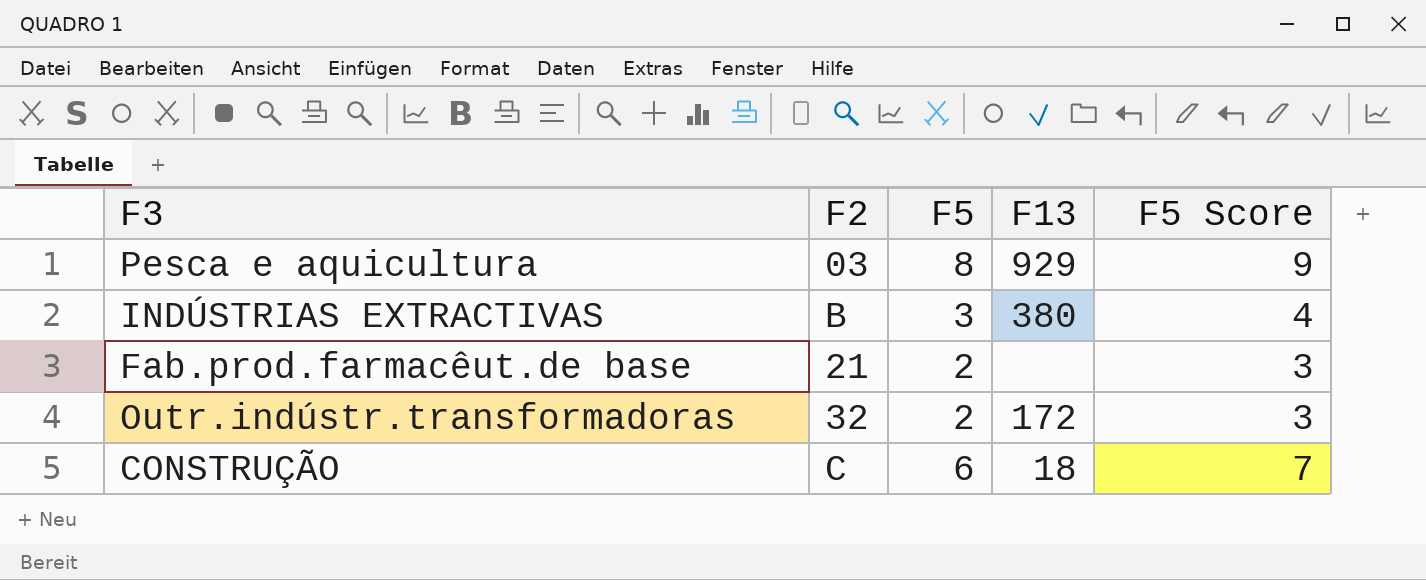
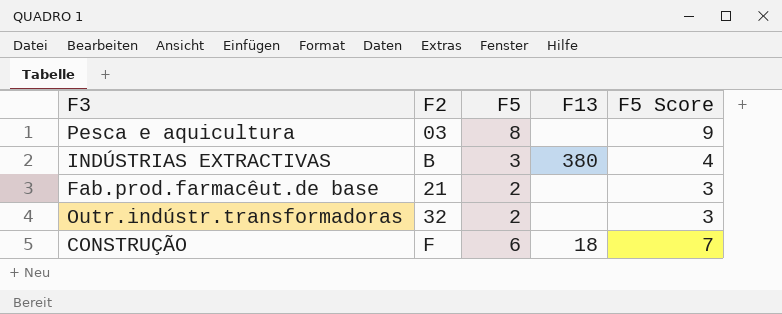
Pesca e aquicultura | F13: 929 -> none
Outr.indústr.transformadoras | F13: 172 -> none
CONSTRUÇÃO | F2: C -> F

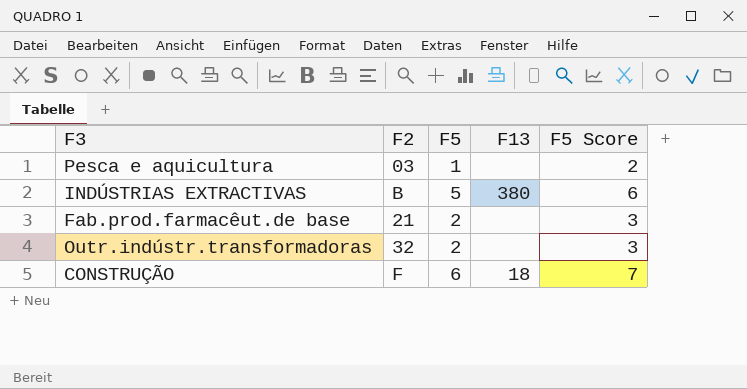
Pesca e aquicultura | F5: 8 -> 1
Pesca e aquicultura | F5 Score: 9 -> 2
INDÚSTRIAS EXTRACTIVAS | F5: 3 -> 5
INDÚSTRIAS EXTRACTIVAS | F5 Score: 4 -> 6

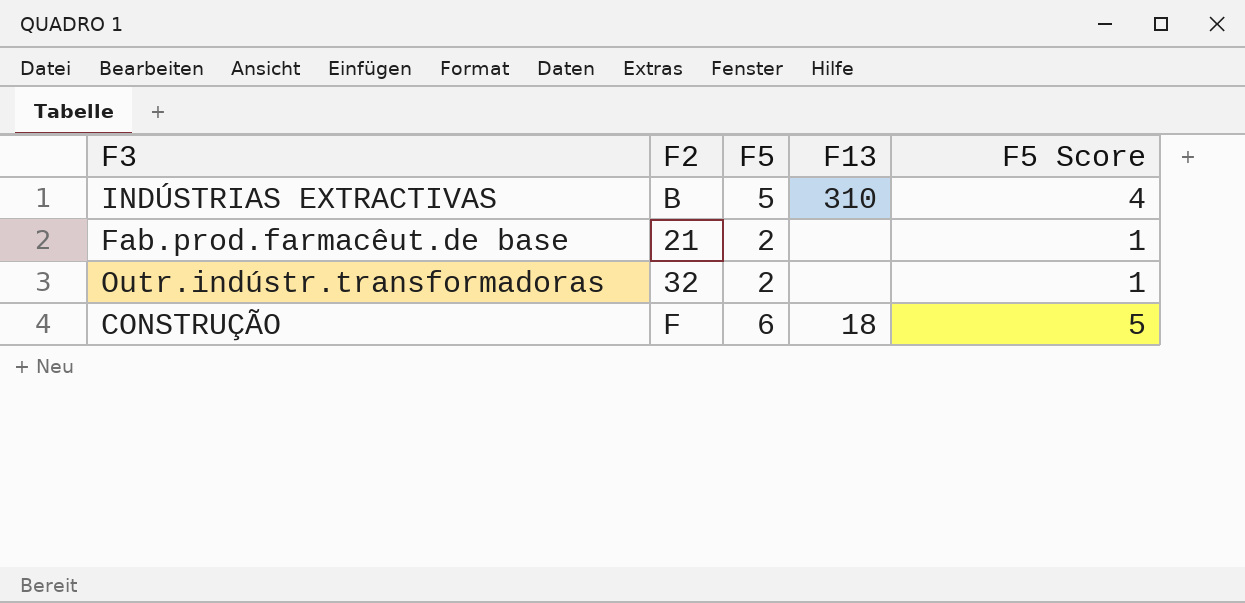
column F5 Score | formula: [F5] + 1 -> [F5] - 1
row Pesca e aquicultura: 03 | 1 | none | 2 -> none
INDÚSTRIAS EXTRACTIVAS | F13: 380 -> 310

